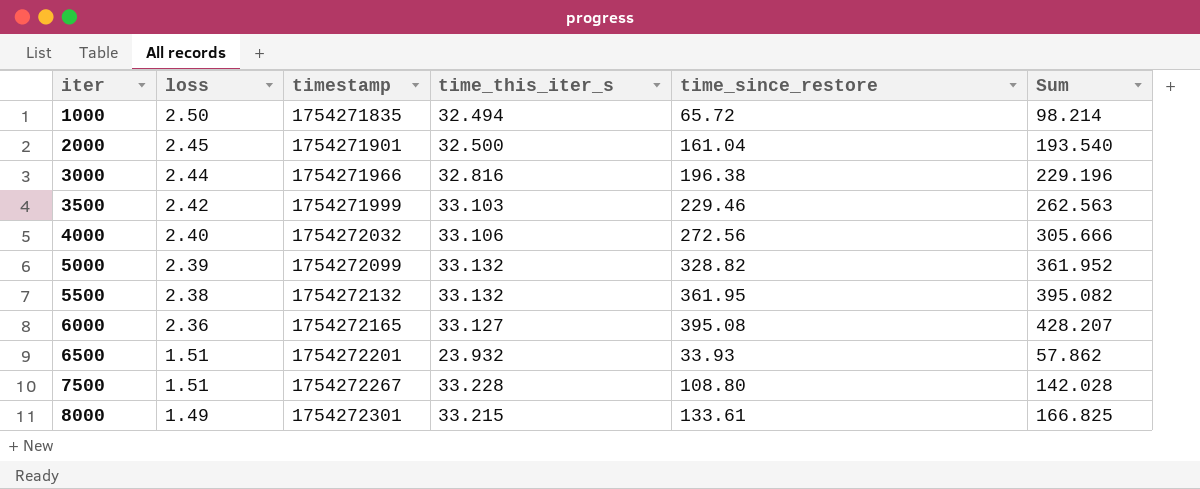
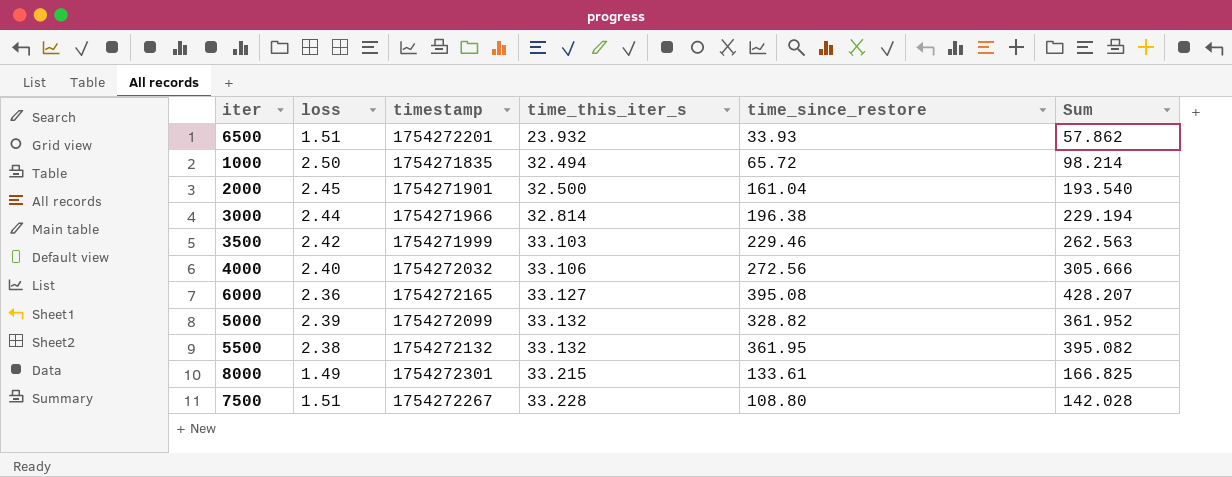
row order: iter ascending -> time_this_iter_s ascending
3000 | time_this_iter_s: 32.816 -> 32.814
3000 | Sum: 229.196 -> 229.194

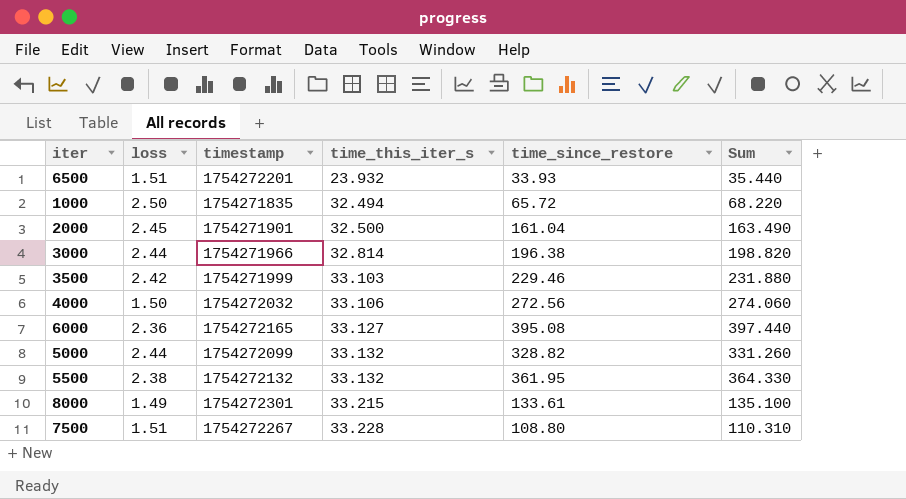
column Sum | formula: [time_this_iter_s] + [time_since_restore] -> [loss] + [time_since_restore]
4000 | loss: 2.40 -> 1.50
5000 | loss: 2.39 -> 2.44

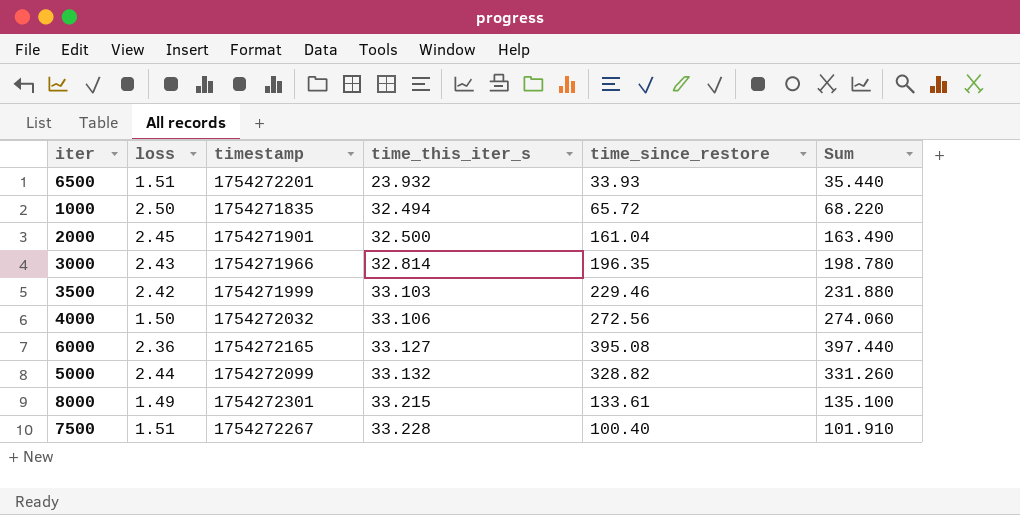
row 5500: 2.38 | 1754272132 | 33.132 | 361.95 | 364.330 -> none
3000 | loss: 2.44 -> 2.43
3000 | time_since_restore: 196.38 -> 196.35
3000 | Sum: 198.820 -> 198.780
7500 | time_since_restore: 108.80 -> 100.40
7500 | Sum: 110.310 -> 101.910

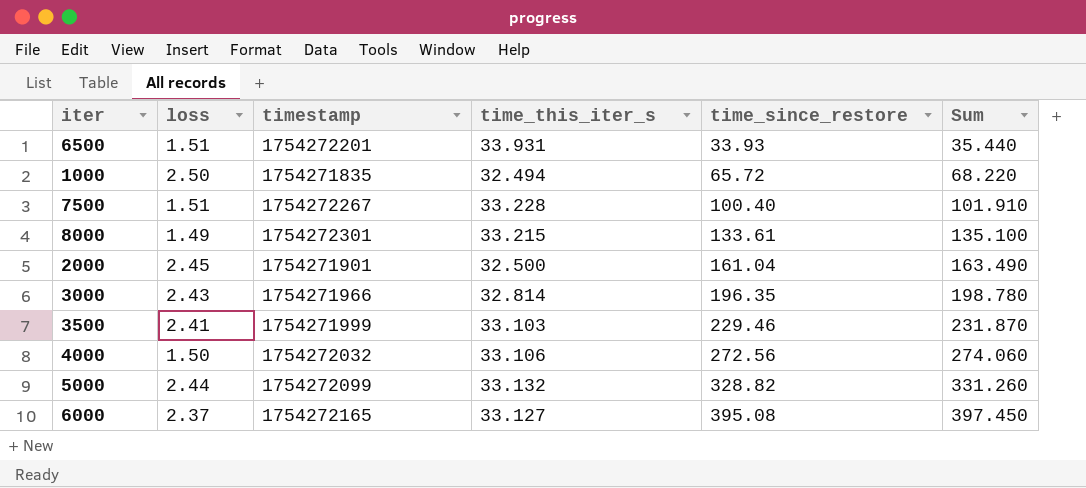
row order: time_this_iter_s ascending -> time_since_restore ascending
6500 | time_this_iter_s: 23.932 -> 33.931
3500 | loss: 2.42 -> 2.41
3500 | Sum: 231.880 -> 231.870
6000 | loss: 2.36 -> 2.37
6000 | Sum: 397.440 -> 397.450

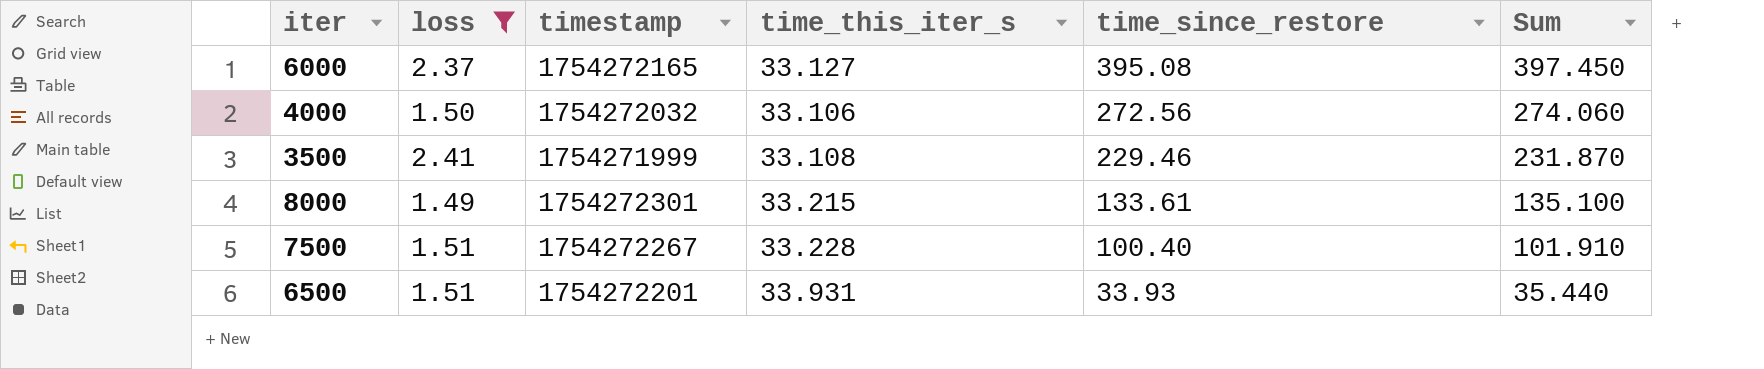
filter: none -> loss <= 2.41
row order: time_since_restore ascending -> time_since_restore descending
3500 | time_this_iter_s: 33.103 -> 33.108

